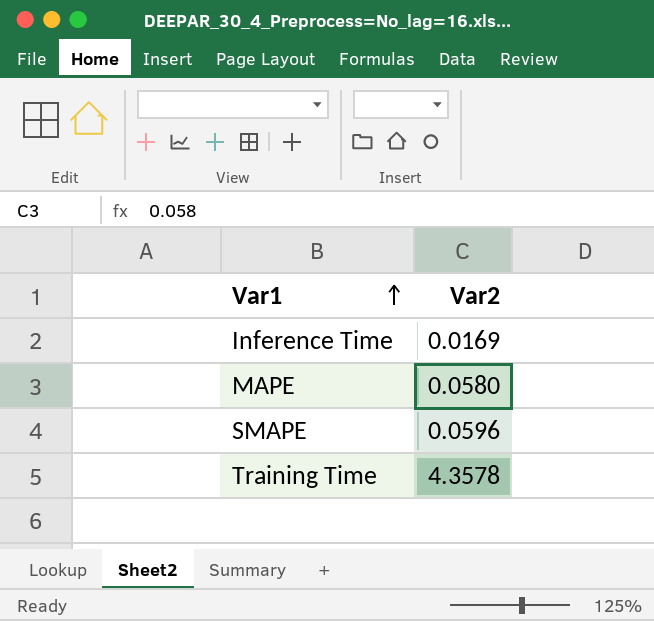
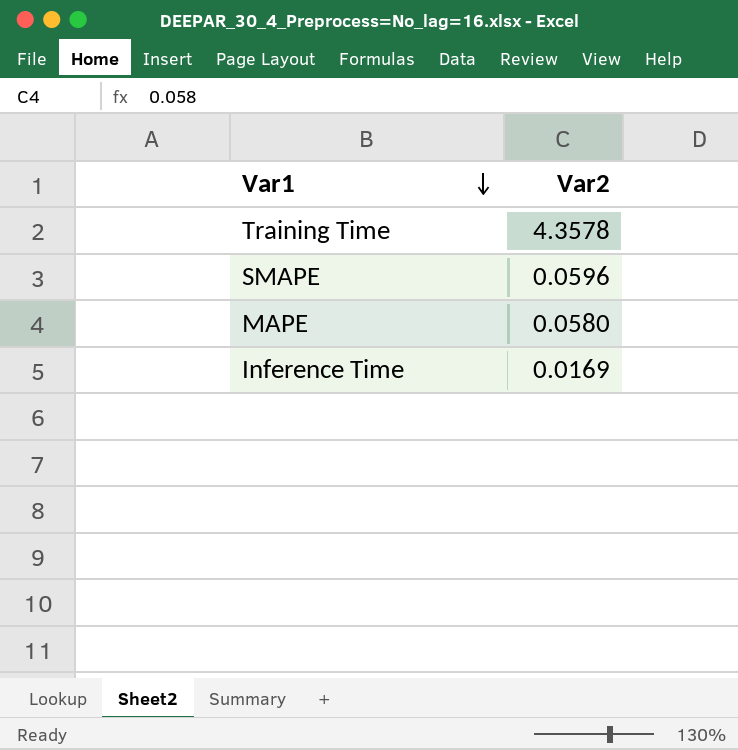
row order: Var1 ascending -> Var1 descending

